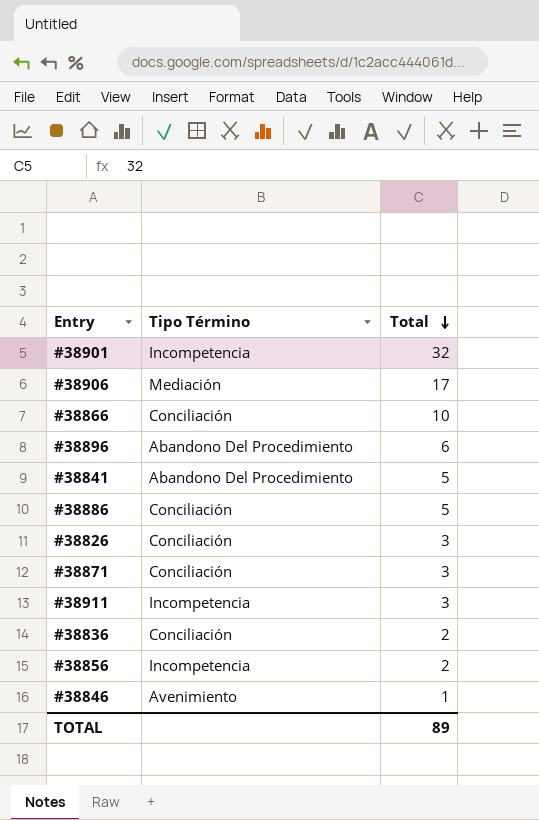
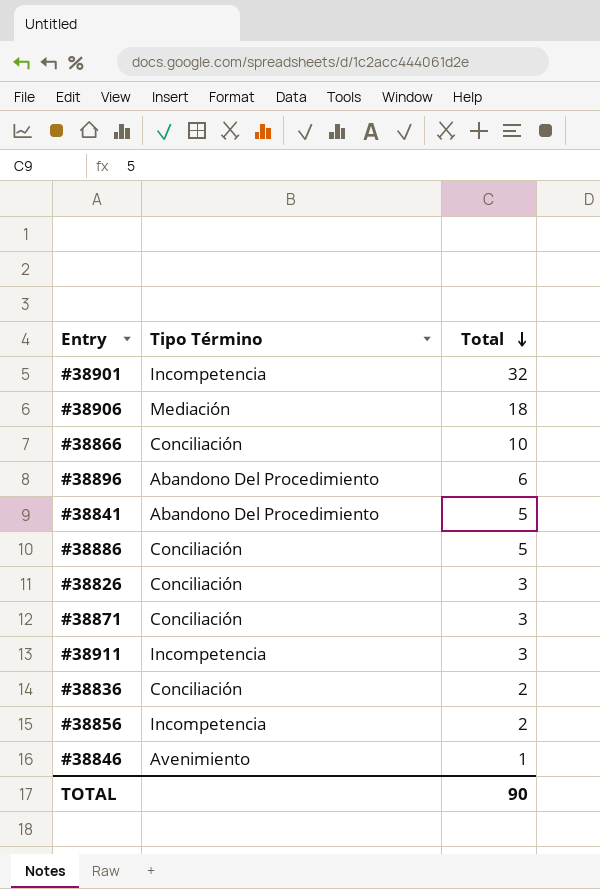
#38906 | Total: 17 -> 18
TOTAL | Total: 89 -> 90

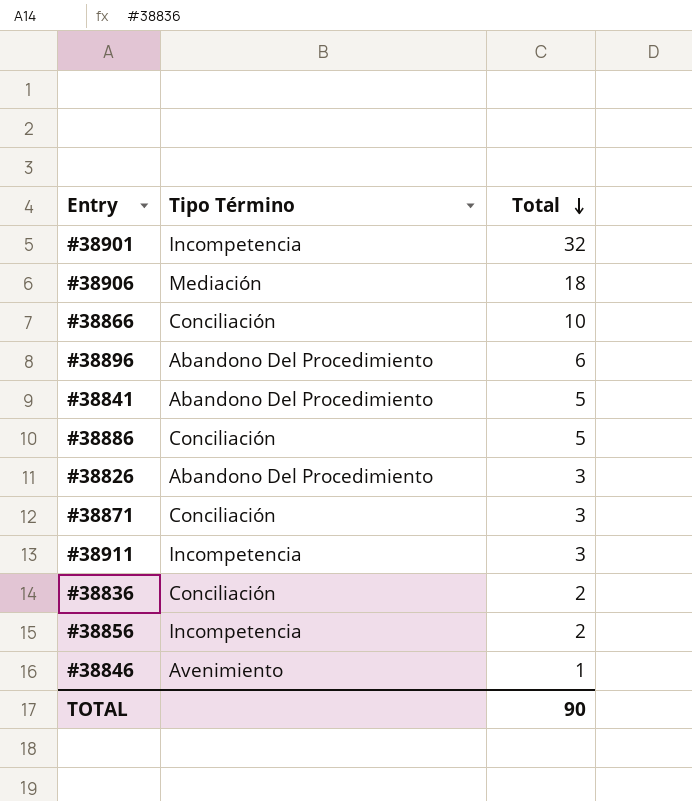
#38826 | Tipo Término: Conciliación -> Abandono Del Procedimiento

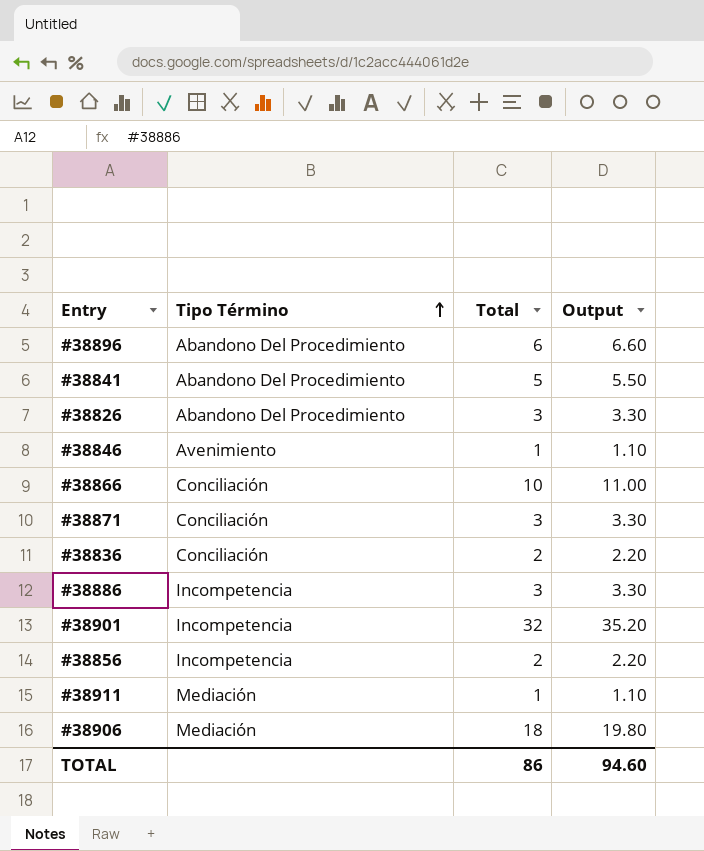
row order: Total descending -> Tipo Término ascending
column Output | formula: none -> [Total] * 1.1
#38886 | Tipo Término: Conciliación -> Incompetencia
#38886 | Total: 5 -> 3
#38911 | Tipo Término: Incompetencia -> Mediación
#38911 | Total: 3 -> 1
TOTAL | Total: 90 -> 86

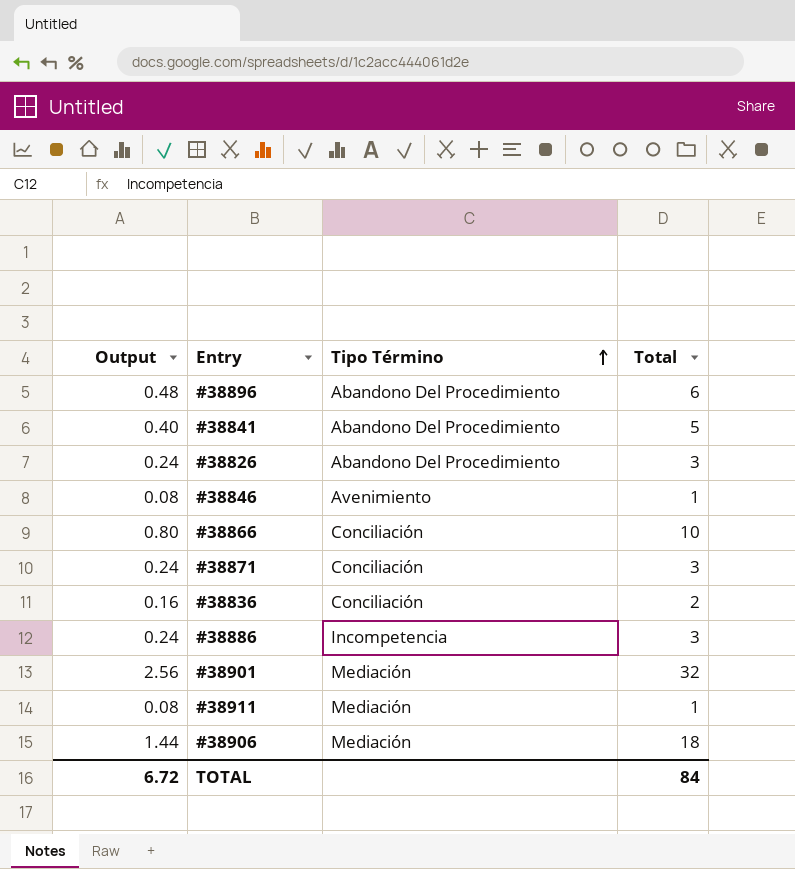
column Output | formula: [Total] * 1.1 -> [Total] * 0.08
column Output | position: 4 -> 1
row #38856: Incompetencia | 2 | 2.20 -> none
#38901 | Tipo Término: Incompetencia -> Mediación
TOTAL | Output: 94.60 -> 6.72
TOTAL | Total: 86 -> 84

